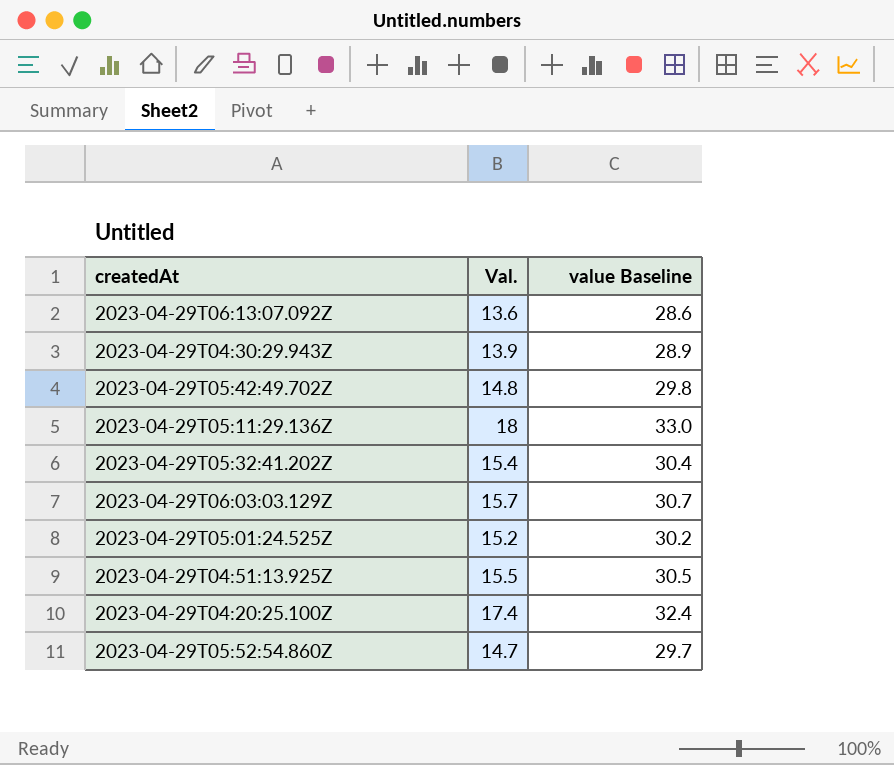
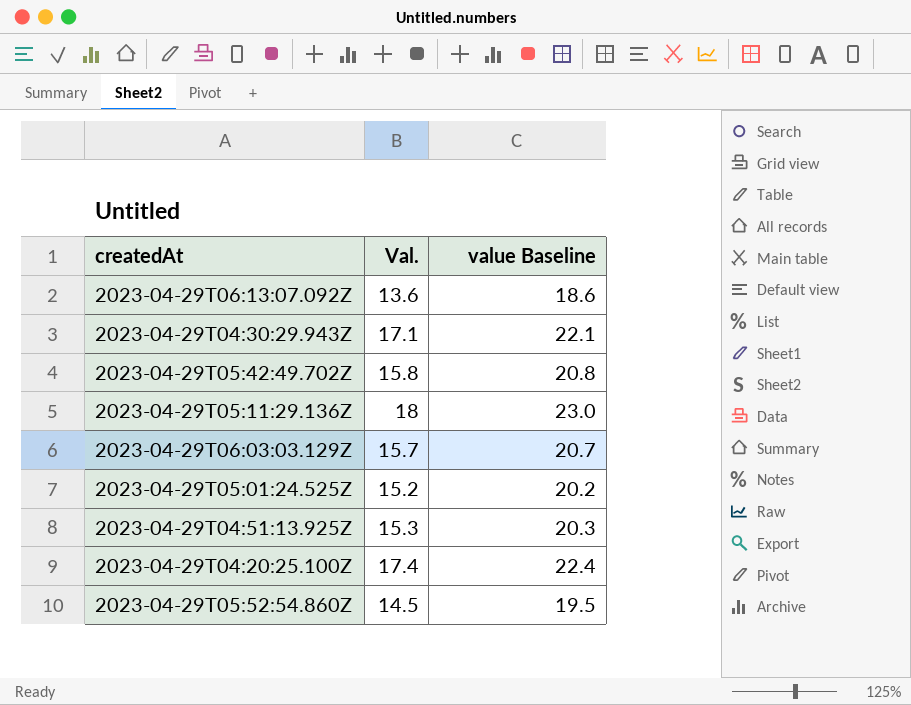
column value Baseline | formula: [Val.] + 15 -> [Val.] + 5
row 2023-04-29T05:32:41.202Z: 15.4 | 30.4 -> none
2023-04-29T04:30:29.943Z | Val.: 13.9 -> 17.1
2023-04-29T05:42:49.702Z | Val.: 14.8 -> 15.8
2023-04-29T04:51:13.925Z | Val.: 15.5 -> 15.3
2023-04-29T05:52:54.860Z | Val.: 14.7 -> 14.5

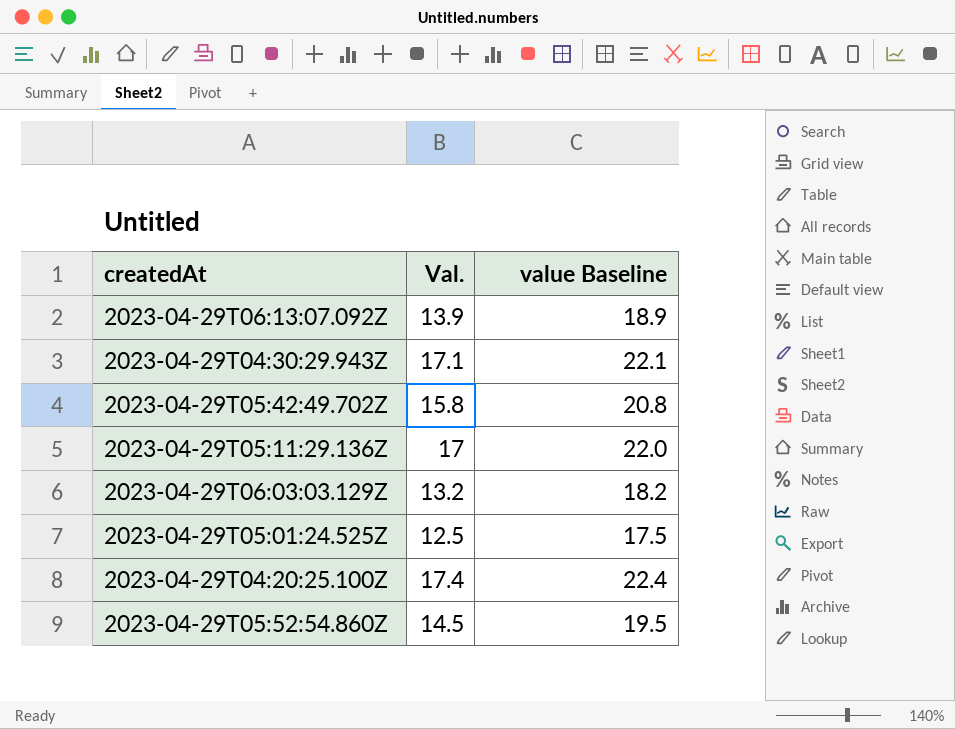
row 2023-04-29T04:51:13.925Z: 15.3 | 20.3 -> none
2023-04-29T06:13:07.092Z | Val.: 13.6 -> 13.9
2023-04-29T06:13:07.092Z | value Baseline: 18.6 -> 18.9
2023-04-29T05:11:29.136Z | Val.: 18 -> 17
2023-04-29T05:11:29.136Z | value Baseline: 23.0 -> 22.0
2023-04-29T06:03:03.129Z | Val.: 15.7 -> 13.2
2023-04-29T06:03:03.129Z | value Baseline: 20.7 -> 18.2
2023-04-29T05:01:24.525Z | Val.: 15.2 -> 12.5
2023-04-29T05:01:24.525Z | value Baseline: 20.2 -> 17.5

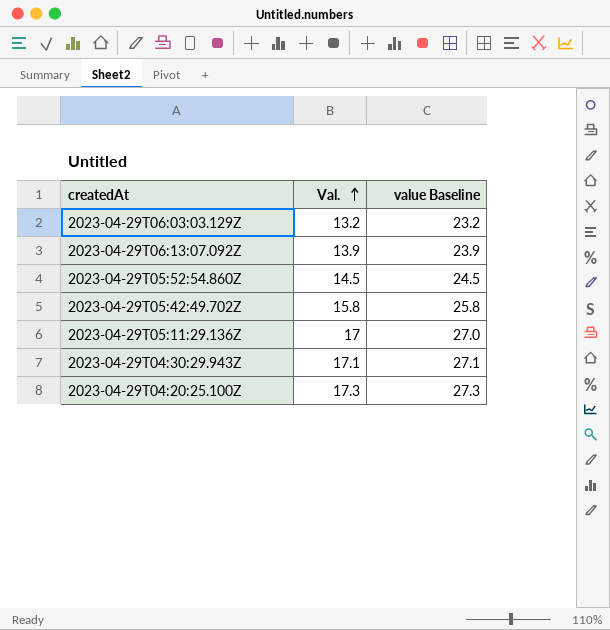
row order: none -> Val. ascending
column value Baseline | formula: [Val.] + 5 -> [Val.] + 10
row 2023-04-29T05:01:24.525Z: 12.5 | 17.5 -> none
2023-04-29T04:20:25.100Z | Val.: 17.4 -> 17.3

